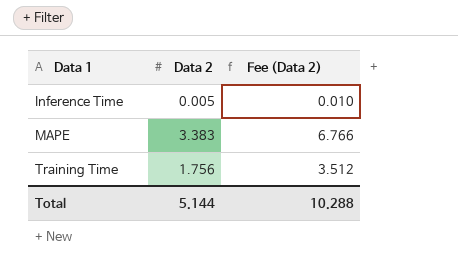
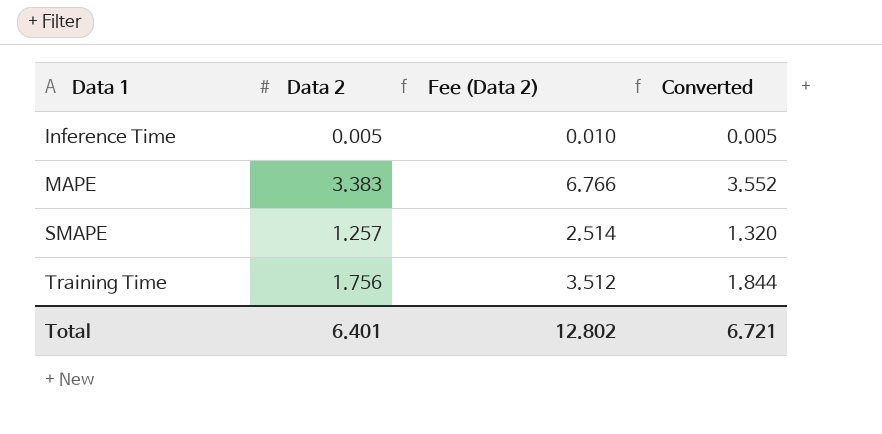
column Converted | formula: none -> [Data 2] * 1.05
row SMAPE: none -> 1.257 | 2.514 | 1.320
Total | Data 2: 5.144 -> 6.401
Total | Fee (Data 2): 10.288 -> 12.802

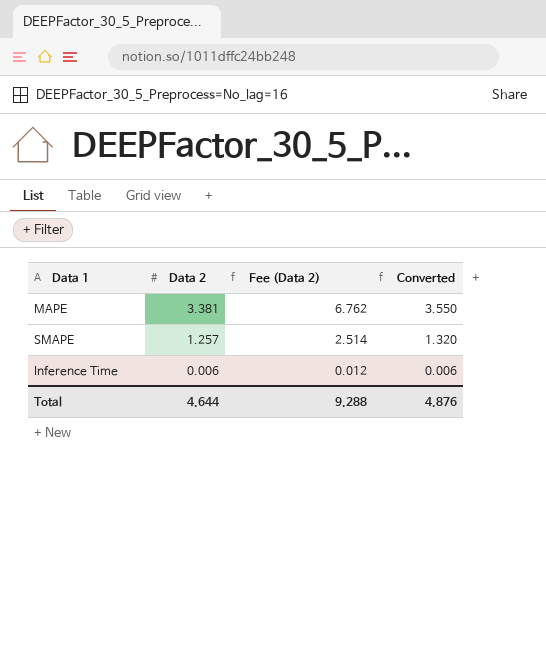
row order: Data 1 ascending -> Data 2 descending
row Training Time: 1.756 | 3.512 | 1.844 -> none
MAPE | Data 2: 3.383 -> 3.381
MAPE | Fee (Data 2): 6.766 -> 6.762
MAPE | Converted: 3.552 -> 3.550
Inference Time | Data 2: 0.005 -> 0.006
Inference Time | Fee (Data 2): 0.010 -> 0.012
Inference Time | Converted: 0.005 -> 0.006
Total | Data 2: 6.401 -> 4.644
Total | Fee (Data 2): 12.802 -> 9.288
Total | Converted: 6.721 -> 4.876

